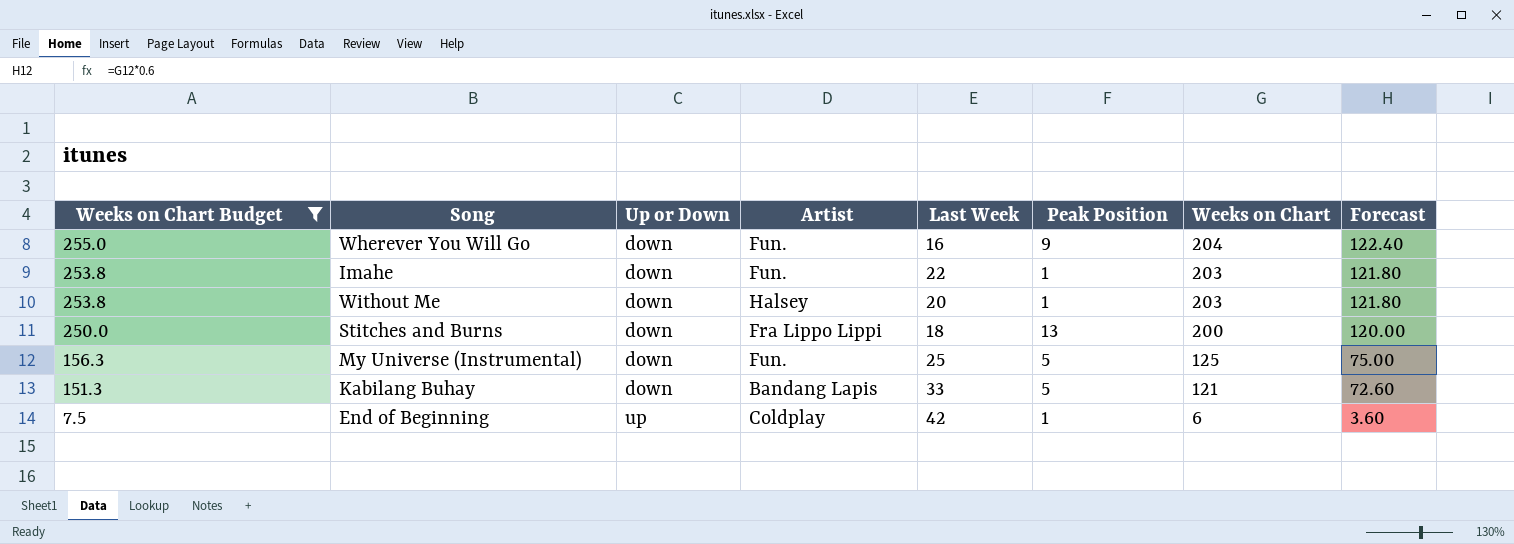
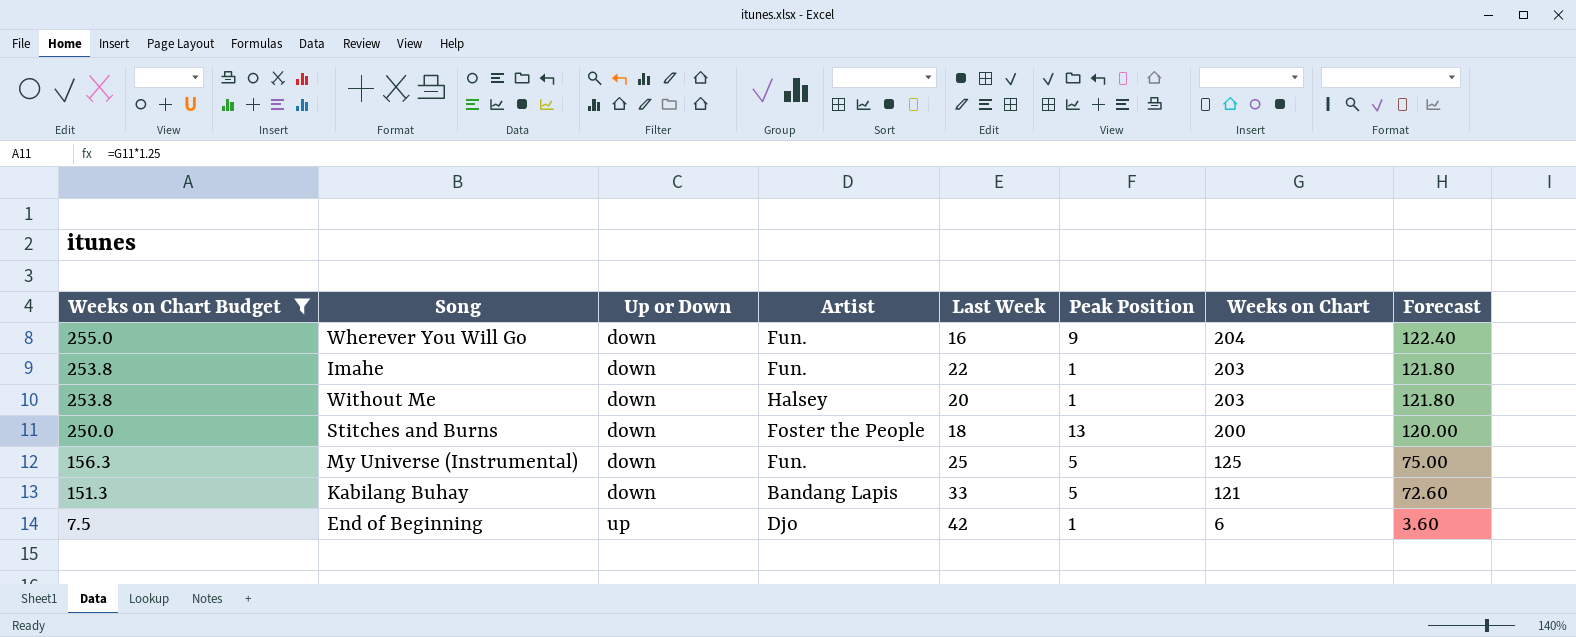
Stitches and Burns | Artist: Fra Lippo Lippi -> Foster the People
End of Beginning | Artist: Coldplay -> Djo

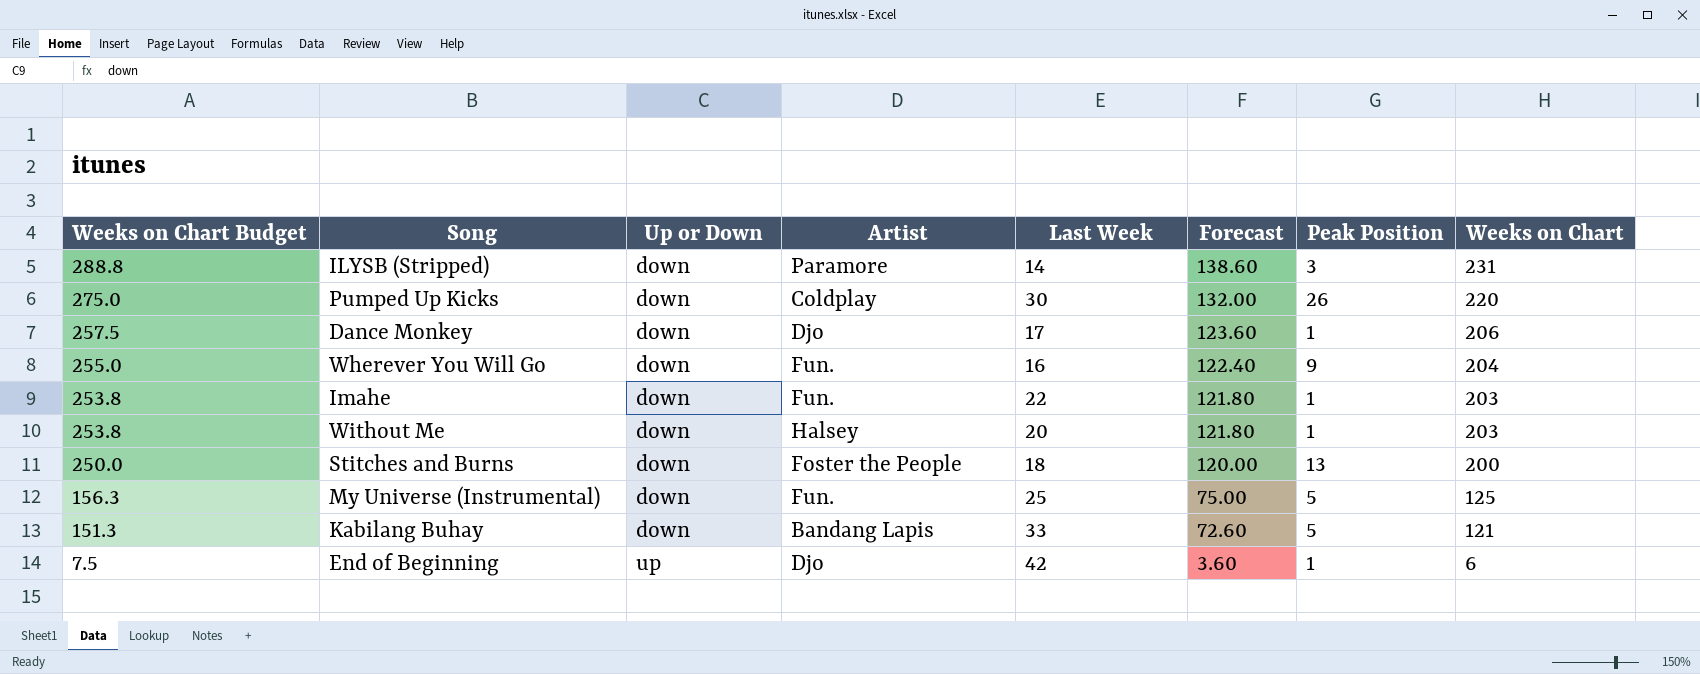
filter: Weeks on Chart Budget <= 255.0 -> none
column Forecast | position: 8 -> 6

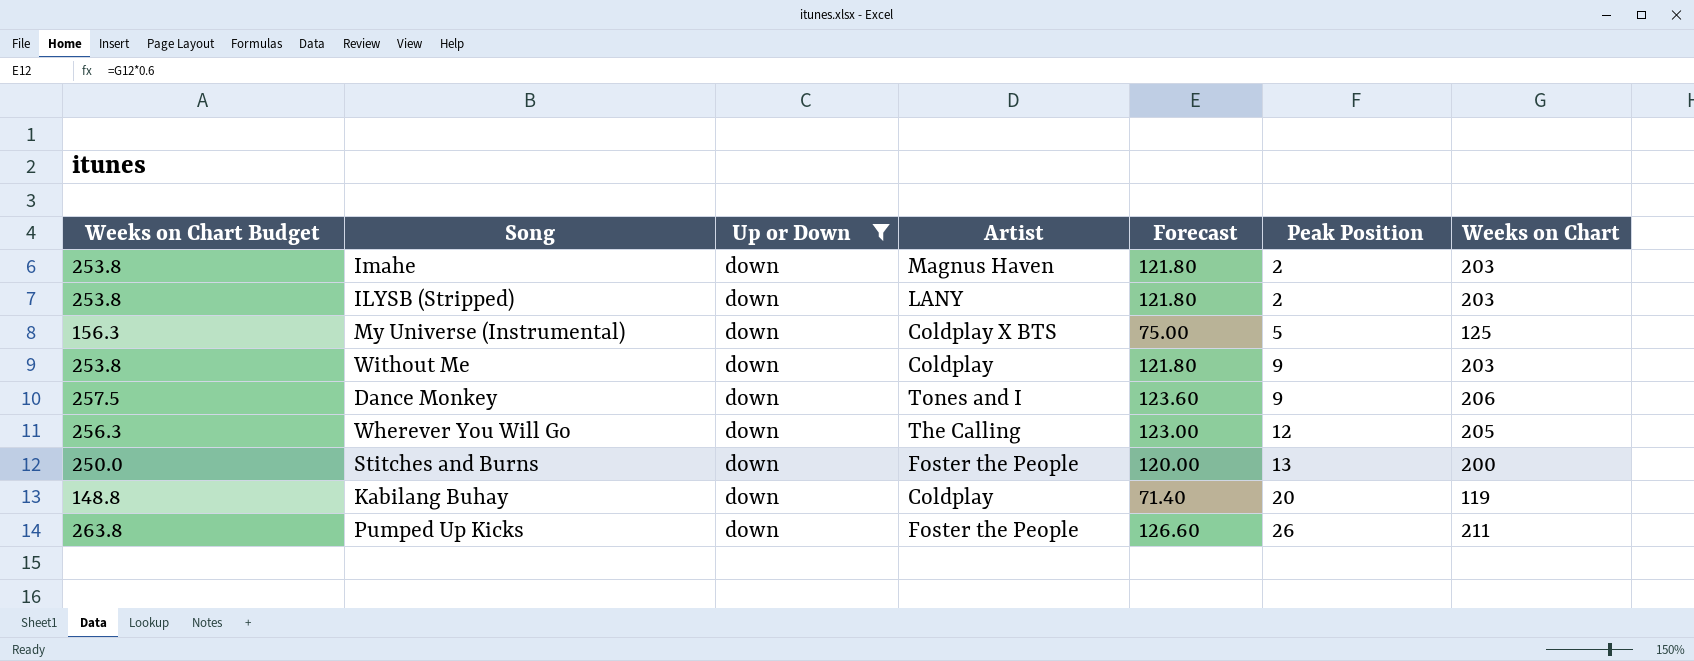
filter: none -> Up or Down = down
row order: Weeks on Chart Budget descending -> Peak Position ascending
column Last Week | position: 5 -> none
Imahe | Artist: Fun. -> Magnus Haven
Imahe | Peak Position: 1 -> 2
ILYSB (Stripped) | Weeks on Chart Budget: 288.8 -> 253.8
ILYSB (Stripped) | Artist: Paramore -> LANY
ILYSB (Stripped) | Forecast: 138.60 -> 121.80
ILYSB (Stripped) | Peak Position: 3 -> 2
ILYSB (Stripped) | Weeks on Chart: 231 -> 203
My Universe (Instrumental) | Artist: Fun. -> Coldplay X BTS
Without Me | Artist: Halsey -> Coldplay
Without Me | Peak Position: 1 -> 9
Dance Monkey | Artist: Djo -> Tones and I
Dance Monkey | Peak Position: 1 -> 9
Wherever You Will Go | Weeks on Chart Budget: 255.0 -> 256.3
Wherever You Will Go | Artist: Fun. -> The Calling
Wherever You Will Go | Forecast: 122.40 -> 123.00
Wherever You Will Go | Peak Position: 9 -> 12
Wherever You Will Go | Weeks on Chart: 204 -> 205
Kabilang Buhay | Weeks on Chart Budget: 151.3 -> 148.8
Kabilang Buhay | Artist: Bandang Lapis -> Coldplay
Kabilang Buhay | Forecast: 72.60 -> 71.40
Kabilang Buhay | Peak Position: 5 -> 20
Kabilang Buhay | Weeks on Chart: 121 -> 119
Pumped Up Kicks | Weeks on Chart Budget: 275.0 -> 263.8
Pumped Up Kicks | Artist: Coldplay -> Foster the People
Pumped Up Kicks | Forecast: 132.00 -> 126.60
Pumped Up Kicks | Weeks on Chart: 220 -> 211

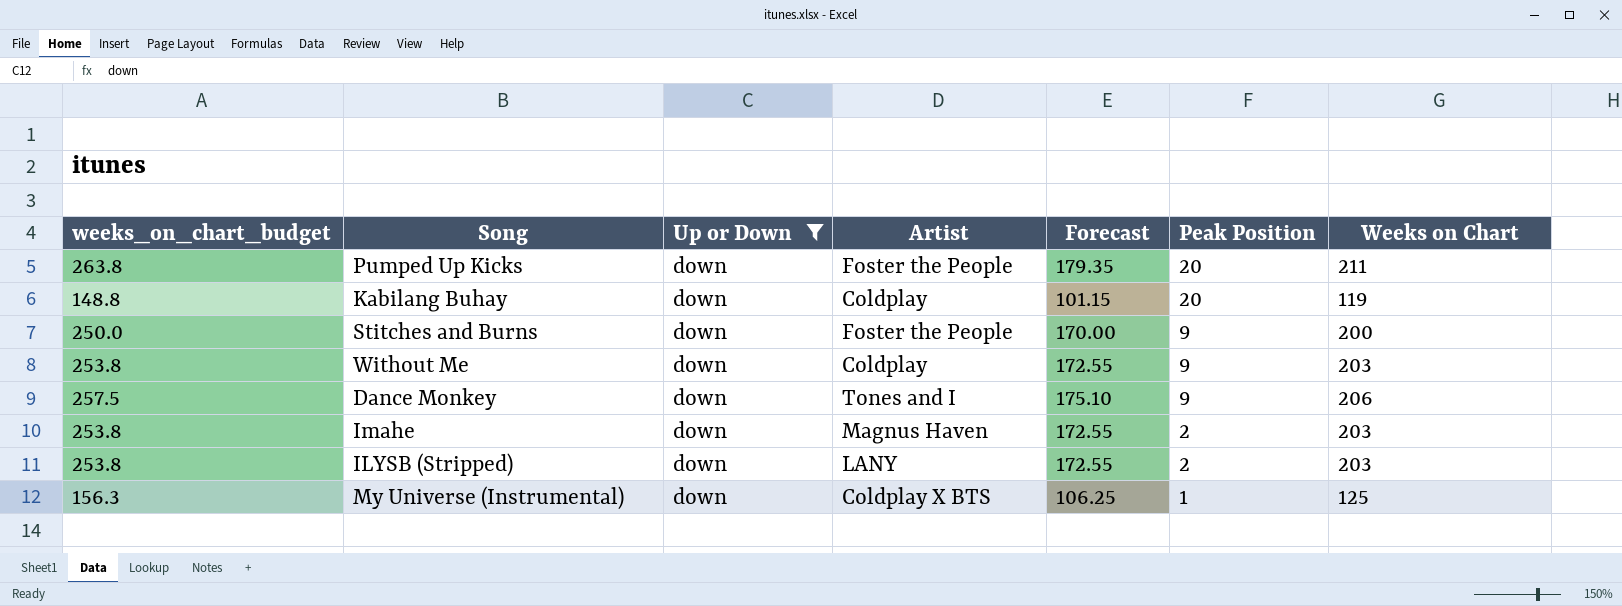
row order: Peak Position ascending -> Peak Position descending
column name: Weeks on Chart Budget -> weeks_on_chart_budget
column Forecast | formula: [Weeks on Chart] * 0.6 -> [Weeks on Chart] * 0.85
row Wherever You Will Go: 256.3 | down | The Calling | 123.00 | 12 | 205 -> none
Pumped Up Kicks | Peak Position: 26 -> 20
Stitches and Burns | Peak Position: 13 -> 9
My Universe (Instrumental) | Peak Position: 5 -> 1

